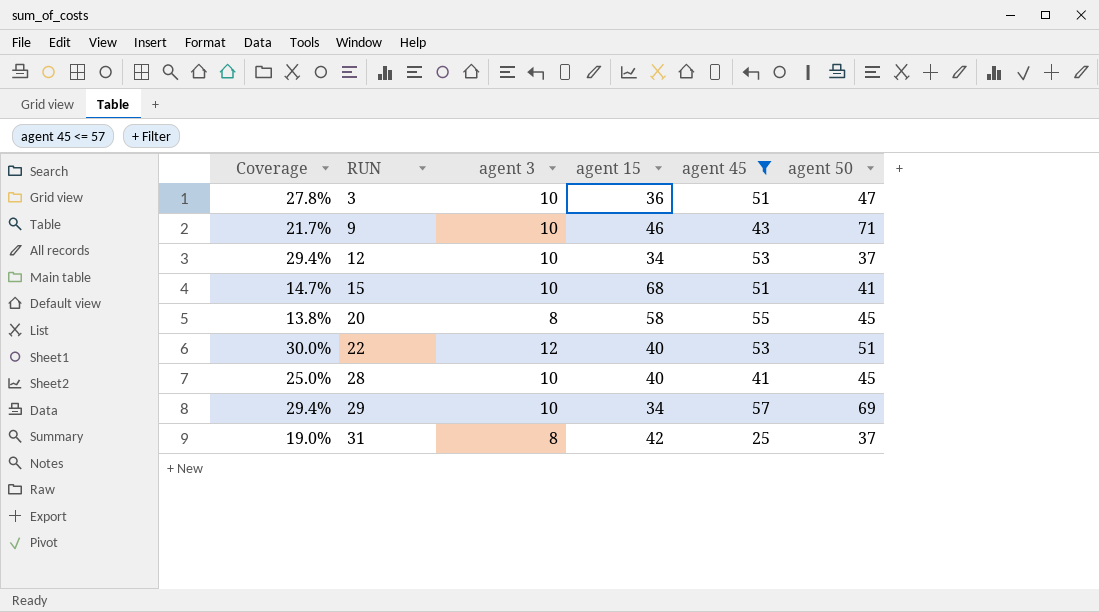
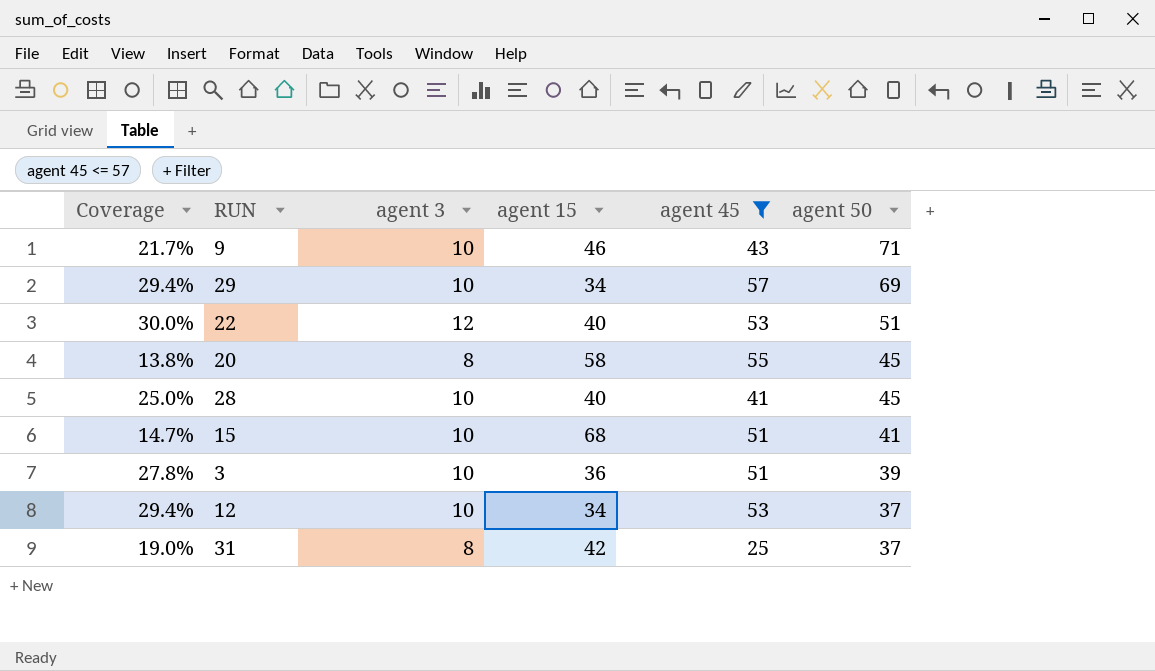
row order: RUN ascending -> agent 50 descending
3 | agent 50: 47 -> 39

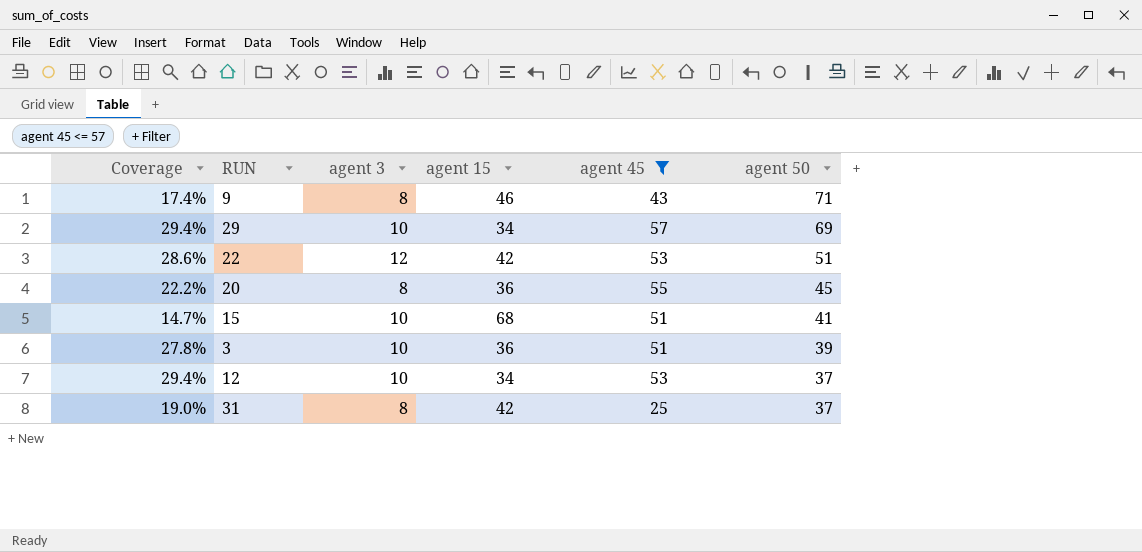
row 28: 25.0% | 10 | 40 | 41 | 45 -> none
9 | Coverage: 21.7% -> 17.4%
9 | agent 3: 10 -> 8
22 | Coverage: 30.0% -> 28.6%
22 | agent 15: 40 -> 42
20 | Coverage: 13.8% -> 22.2%
20 | agent 15: 58 -> 36

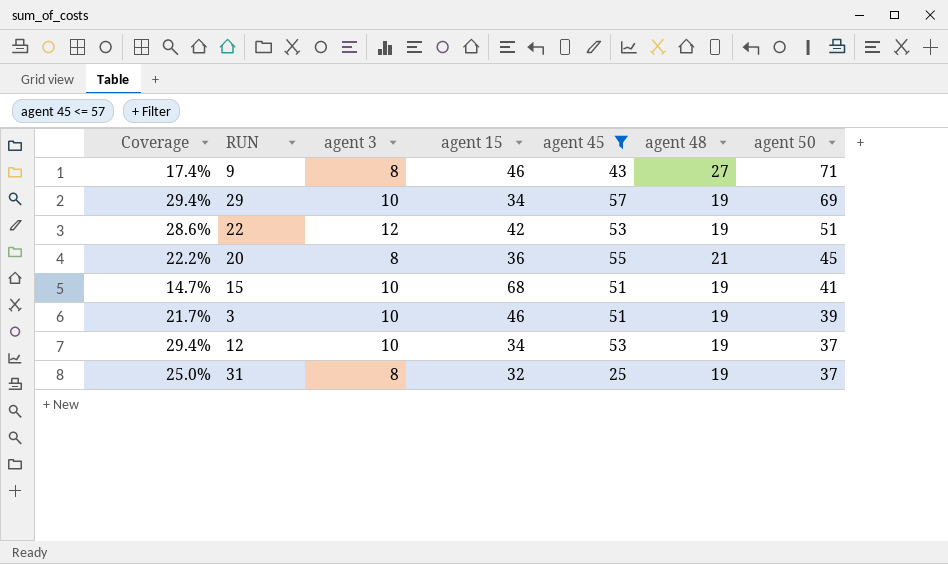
column agent 48 | position: none -> 6
3 | Coverage: 27.8% -> 21.7%
3 | agent 15: 36 -> 46
31 | Coverage: 19.0% -> 25.0%
31 | agent 15: 42 -> 32

